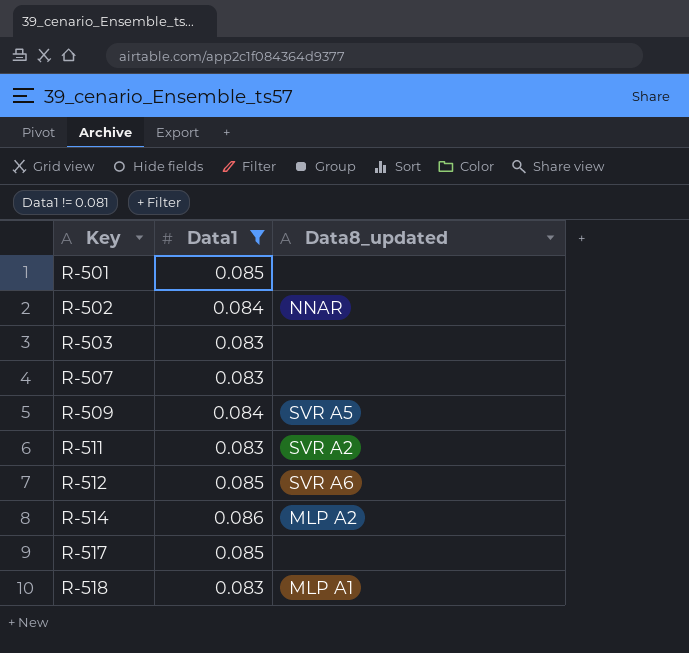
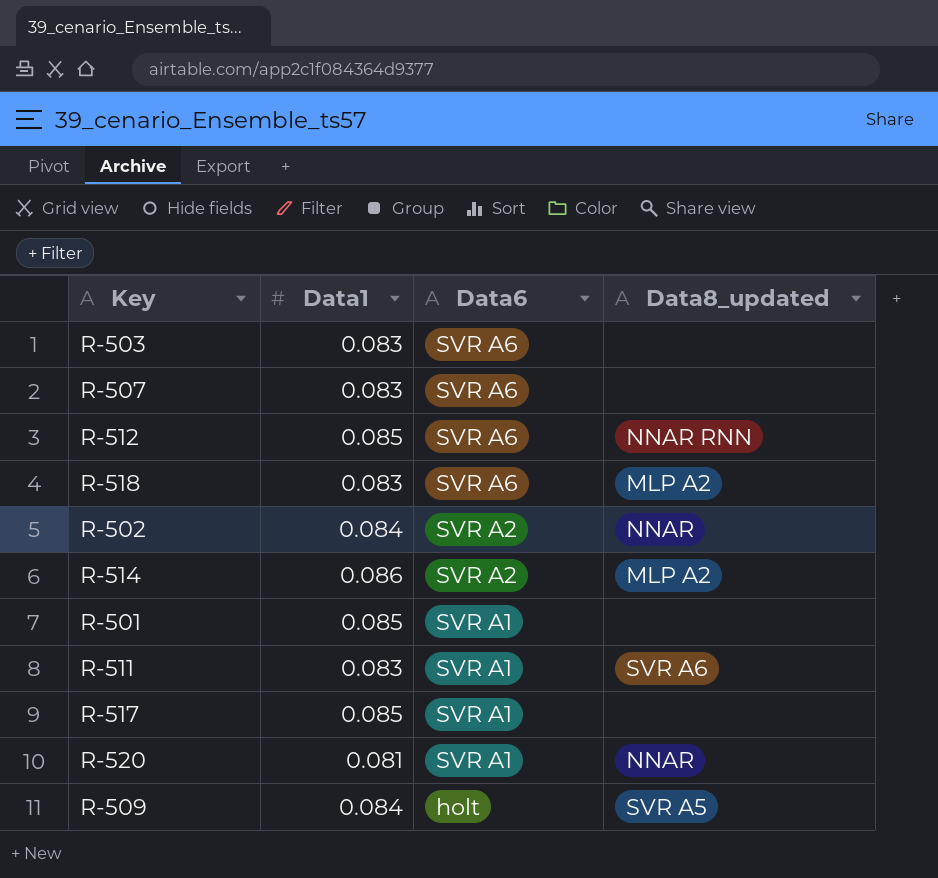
filter: Data1 != 0.081 -> none
row order: Key ascending -> Data6 descending
column Data6 | position: none -> 3
R-512 | Data8_updated: SVR A6 -> NNAR RNN
R-518 | Data8_updated: MLP A1 -> MLP A2
R-511 | Data8_updated: SVR A2 -> SVR A6

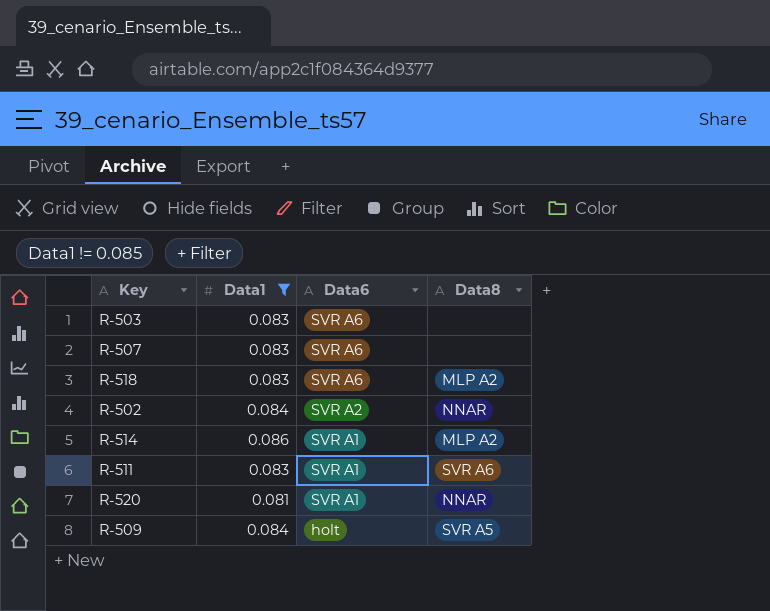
filter: none -> Data1 != 0.085
column name: Data8_updated -> Data8
R-514 | Data6: SVR A2 -> SVR A1

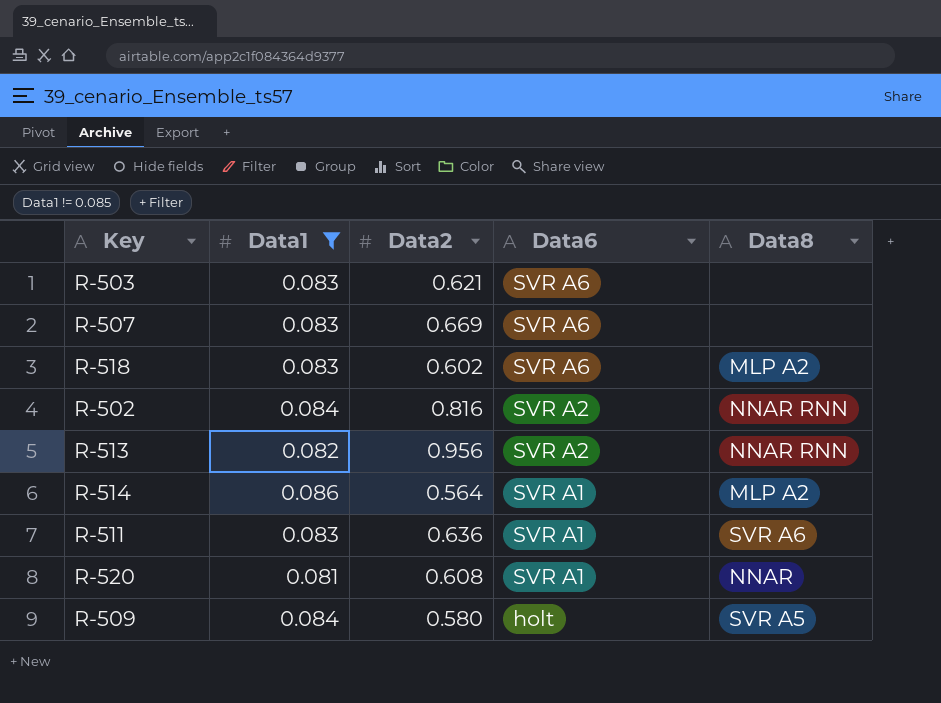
column Data2 | position: none -> 3
R-502 | Data8: NNAR -> NNAR RNN
row R-513: none -> 0.082 | 0.956 | SVR A2 | NNAR RNN

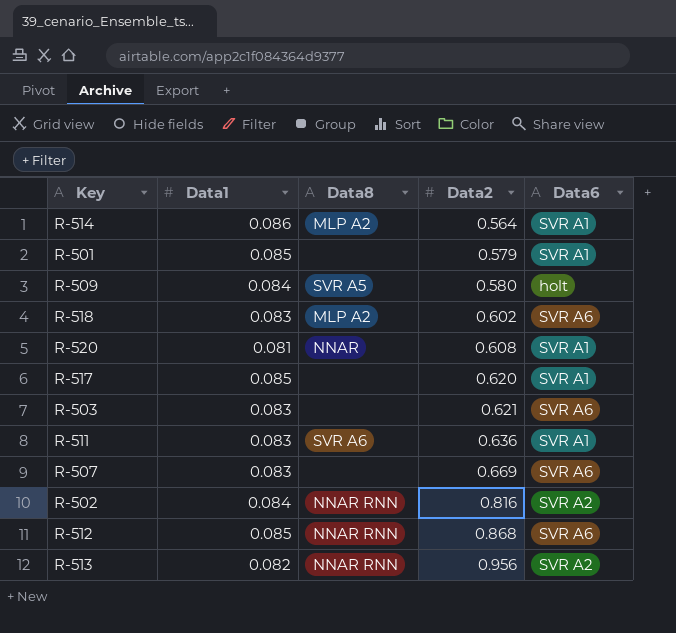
filter: Data1 != 0.085 -> none
row order: Data6 descending -> Data2 ascending
column Data8 | position: 5 -> 3

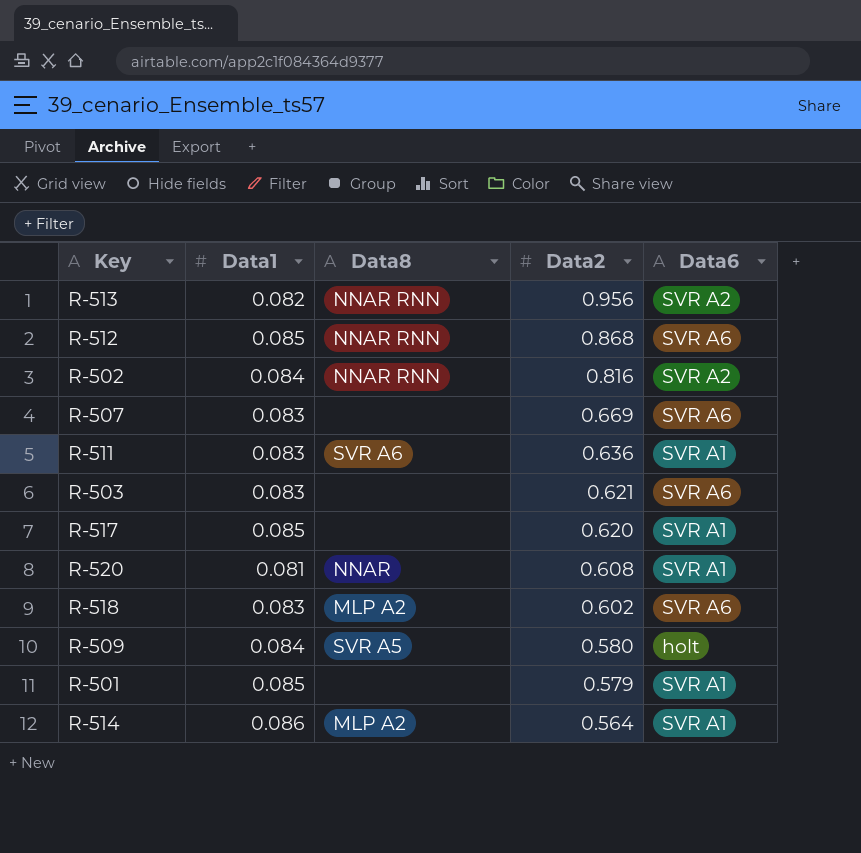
row order: Data2 ascending -> Data2 descending

